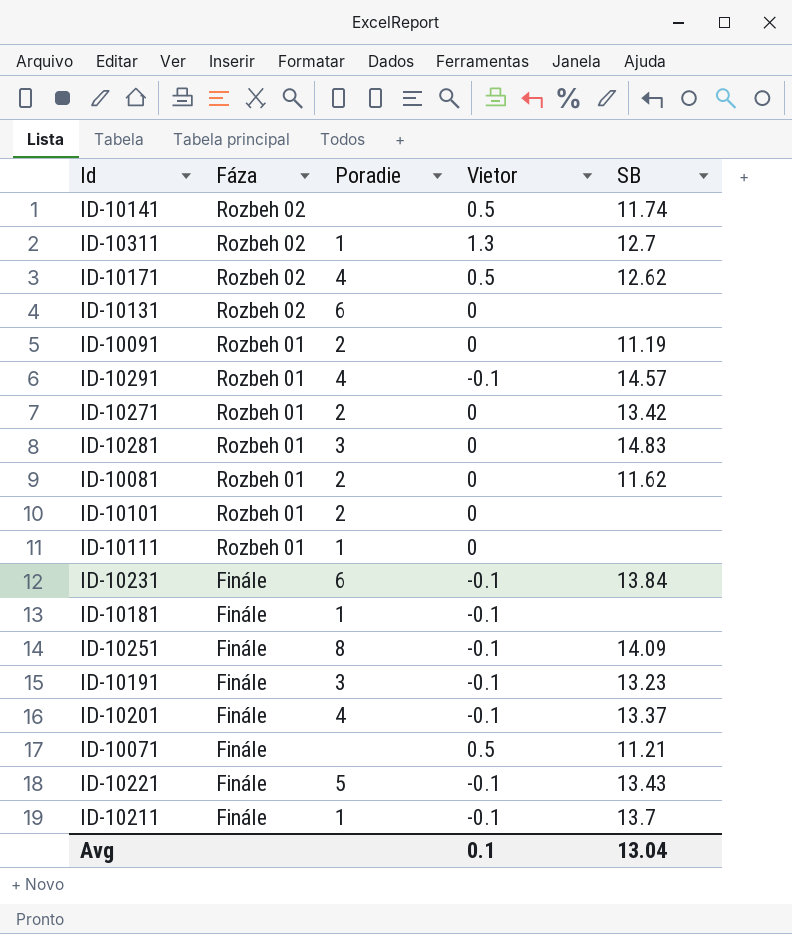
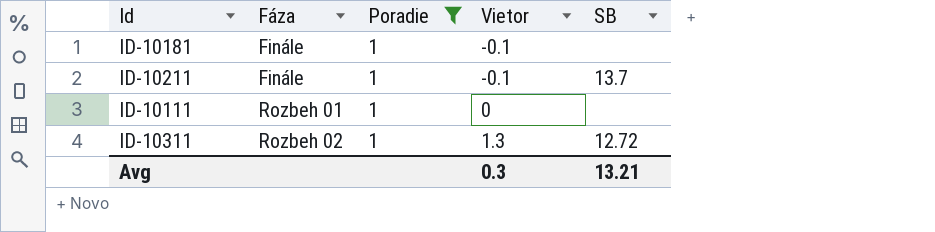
filter: none -> Poradie = 1
row order: Fáza descending -> Fáza ascending
ID-10311 | SB: 12.7 -> 12.72
Avg | Vietor: 0.1 -> 0.3
Avg | SB: 13.04 -> 13.21

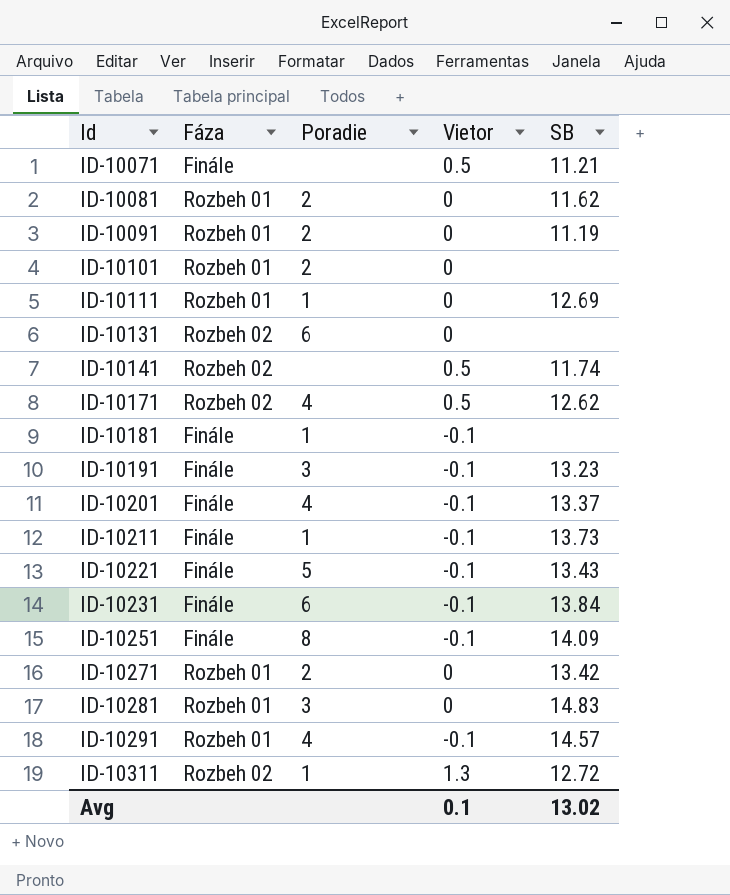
filter: Poradie = 1 -> none
row order: Fáza ascending -> Id ascending
ID-10111 | SB: none -> 12.69
ID-10211 | SB: 13.7 -> 13.73
Avg | Vietor: 0.3 -> 0.1
Avg | SB: 13.21 -> 13.02

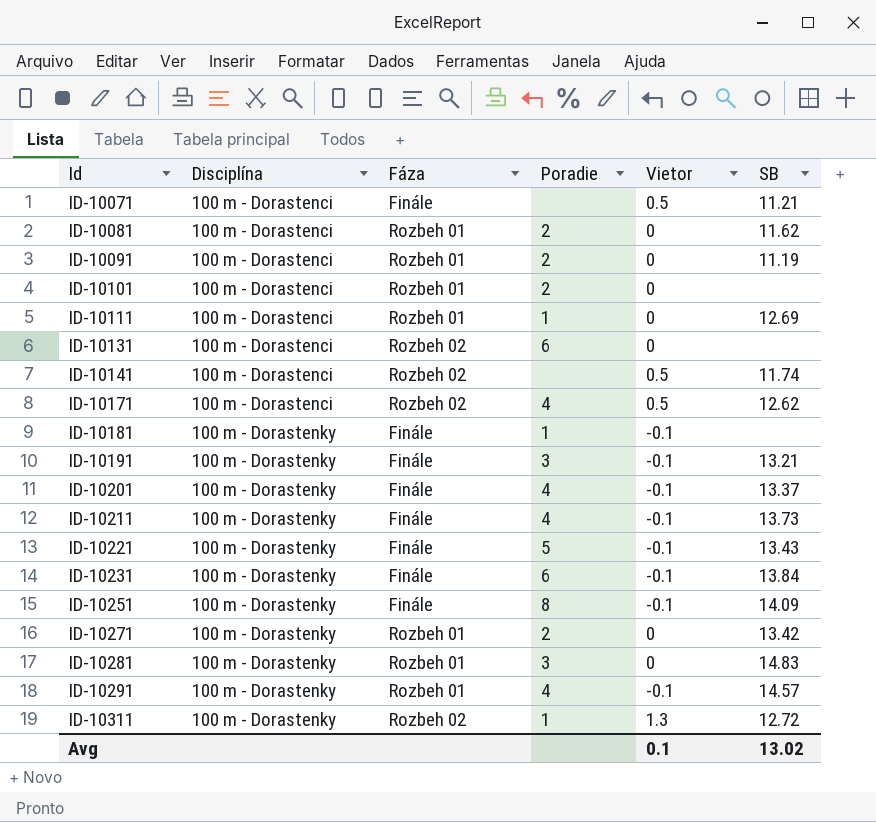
column Disciplína | position: none -> 2
ID-10191 | SB: 13.23 -> 13.21
ID-10211 | Poradie: 1 -> 4

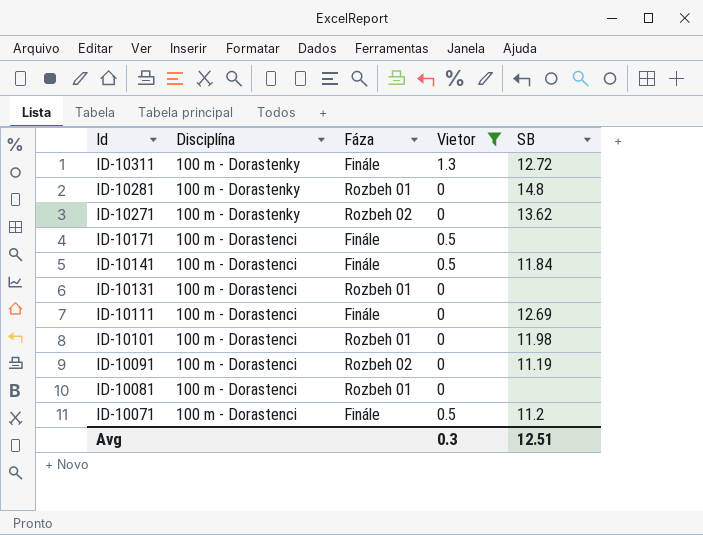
filter: none -> Vietor != -0.1
row order: Id ascending -> Id descending
column Poradie | position: 4 -> none
ID-10311 | Fáza: Rozbeh 02 -> Finále
ID-10281 | SB: 14.83 -> 14.8
ID-10271 | Fáza: Rozbeh 01 -> Rozbeh 02
ID-10271 | SB: 13.42 -> 13.62
ID-10171 | Fáza: Rozbeh 02 -> Finále
ID-10171 | SB: 12.62 -> none
ID-10141 | Fáza: Rozbeh 02 -> Finále
ID-10141 | SB: 11.74 -> 11.84
ID-10131 | Fáza: Rozbeh 02 -> Rozbeh 01
ID-10111 | Fáza: Rozbeh 01 -> Finále
ID-10101 | SB: none -> 11.98
ID-10091 | Fáza: Rozbeh 01 -> Rozbeh 02
ID-10081 | SB: 11.62 -> none
ID-10071 | SB: 11.21 -> 11.2
Avg | Vietor: 0.1 -> 0.3
Avg | SB: 13.02 -> 12.51

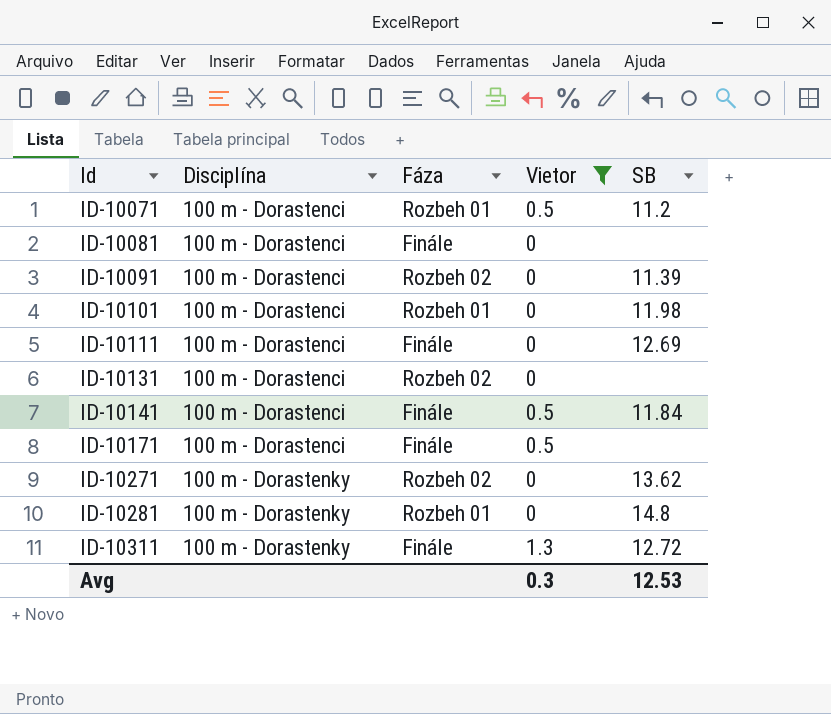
row order: Id descending -> Id ascending
ID-10071 | Fáza: Finále -> Rozbeh 01
ID-10081 | Fáza: Rozbeh 01 -> Finále
ID-10091 | SB: 11.19 -> 11.39
ID-10131 | Fáza: Rozbeh 01 -> Rozbeh 02
Avg | SB: 12.51 -> 12.53

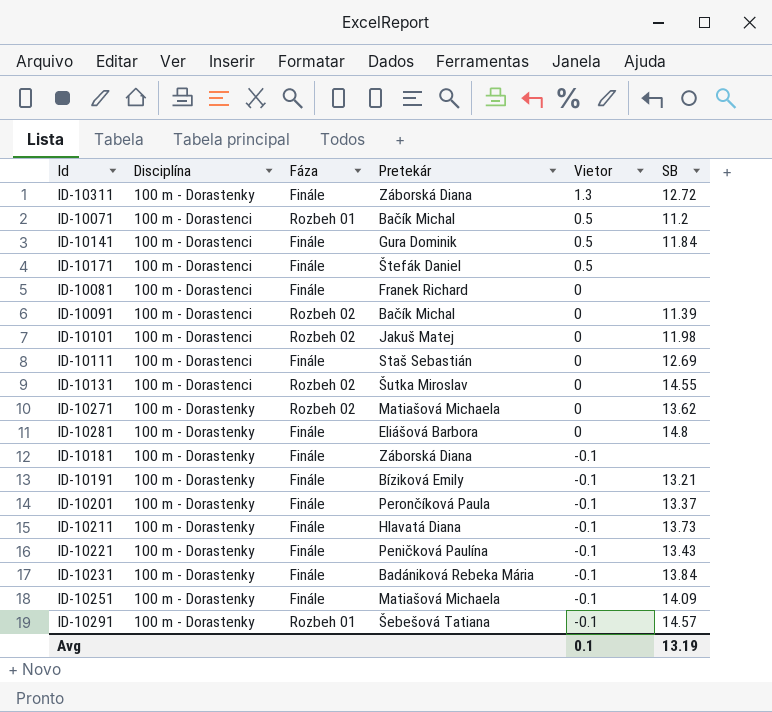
filter: Vietor != -0.1 -> none
row order: Id ascending -> Vietor descending
column Pretekár | position: none -> 4
ID-10101 | Fáza: Rozbeh 01 -> Rozbeh 02
ID-10131 | SB: none -> 14.55
ID-10281 | Fáza: Rozbeh 01 -> Finále
Avg | Vietor: 0.3 -> 0.1
Avg | SB: 12.53 -> 13.19

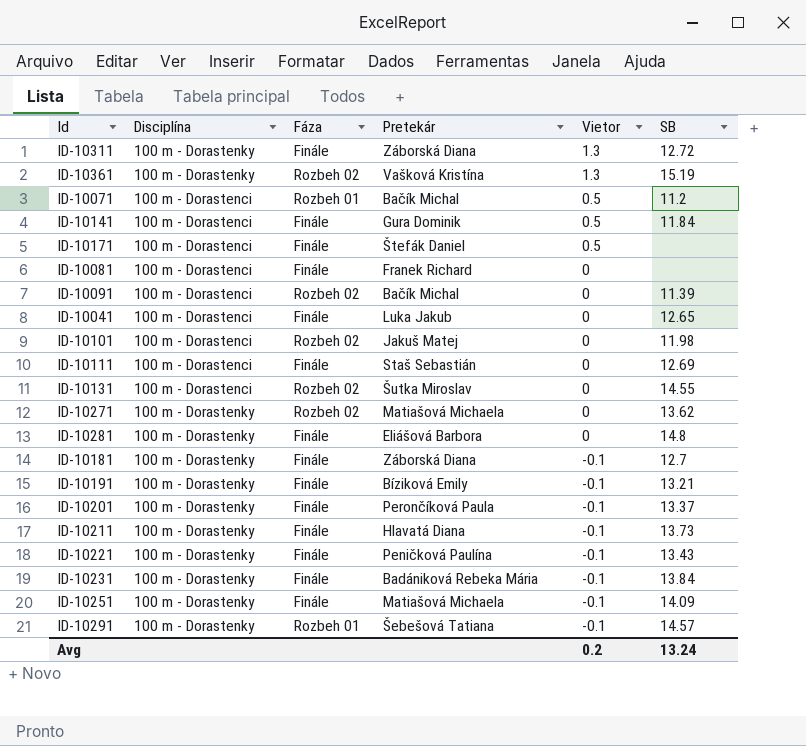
row ID-10361: none -> 100 m - Dorastenky | Rozbeh 02 | Vašková Kristína | 1.3 | 15.19
row ID-10041: none -> 100 m - Dorastenci | Finále | Luka Jakub | 0 | 12.65
ID-10181 | SB: none -> 12.7
Avg | Vietor: 0.1 -> 0.2
Avg | SB: 13.19 -> 13.24

